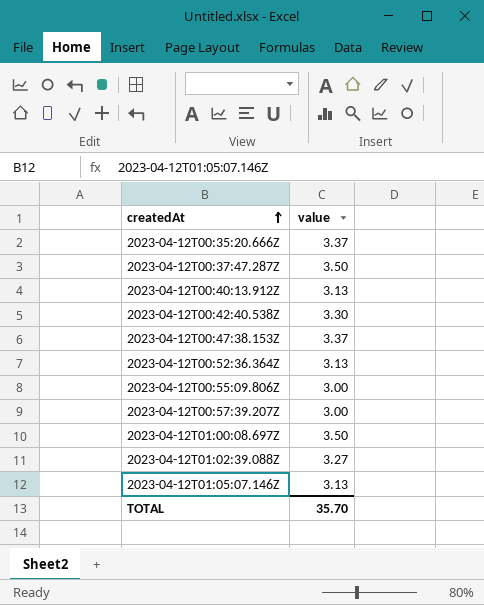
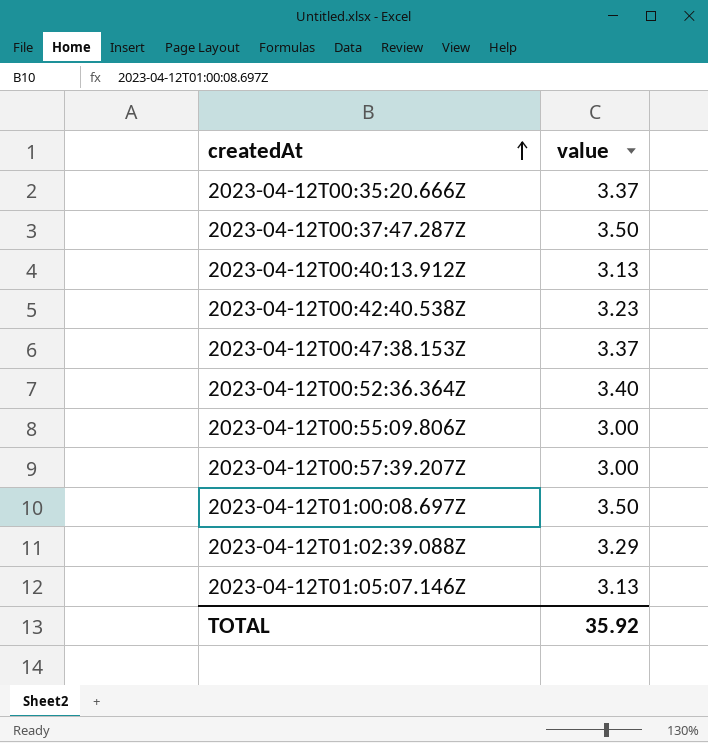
2023-04-12T00:42:40.538Z | value: 3.30 -> 3.23
2023-04-12T00:52:36.364Z | value: 3.13 -> 3.40
2023-04-12T01:02:39.088Z | value: 3.27 -> 3.29
TOTAL | value: 35.70 -> 35.92

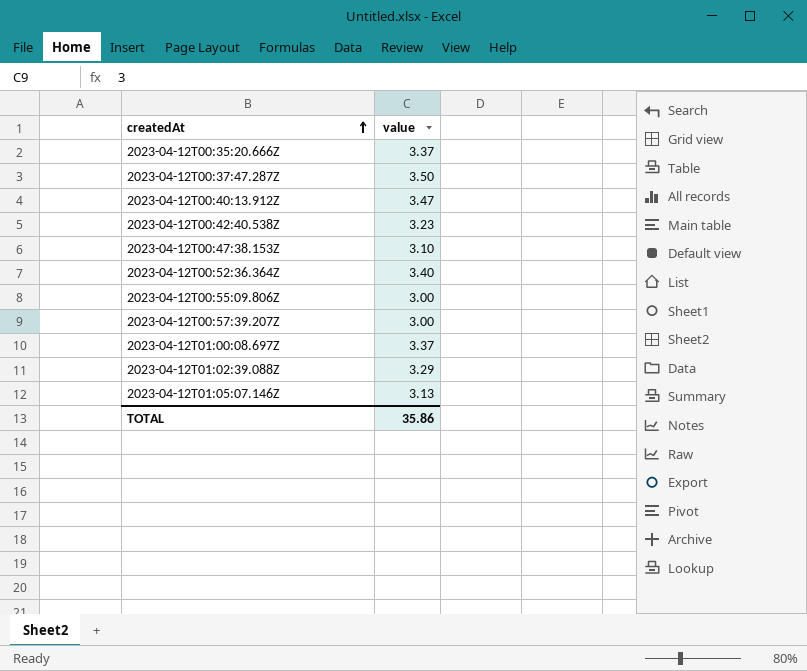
2023-04-12T00:40:13.912Z | value: 3.13 -> 3.47
2023-04-12T00:47:38.153Z | value: 3.37 -> 3.10
2023-04-12T01:00:08.697Z | value: 3.50 -> 3.37
TOTAL | value: 35.92 -> 35.86

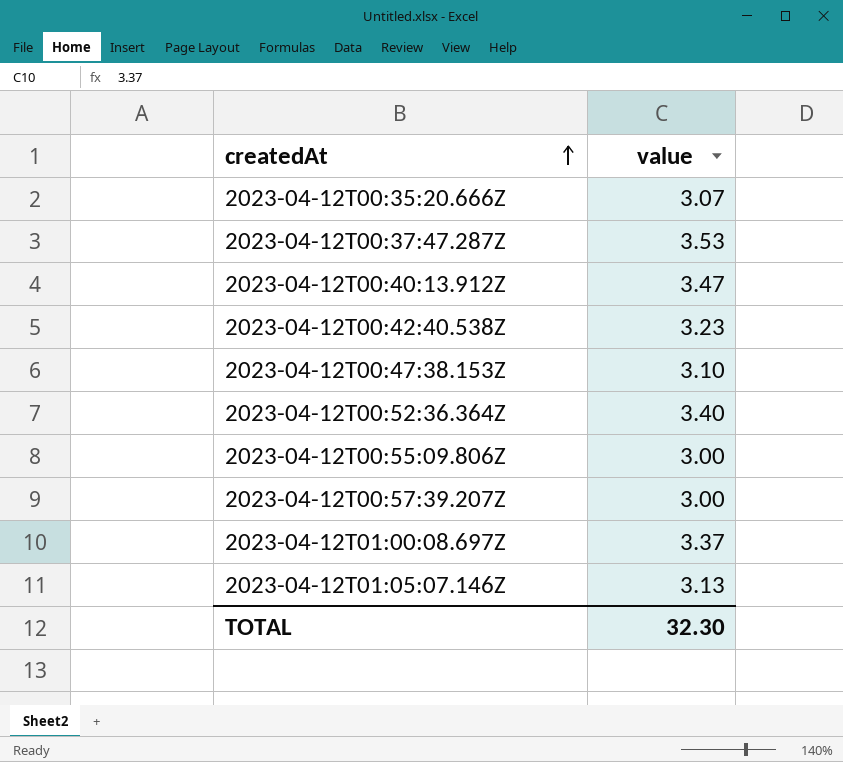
row 2023-04-12T01:02:39.088Z: 3.29 -> none
2023-04-12T00:35:20.666Z | value: 3.37 -> 3.07
2023-04-12T00:37:47.287Z | value: 3.50 -> 3.53
TOTAL | value: 35.86 -> 32.30

